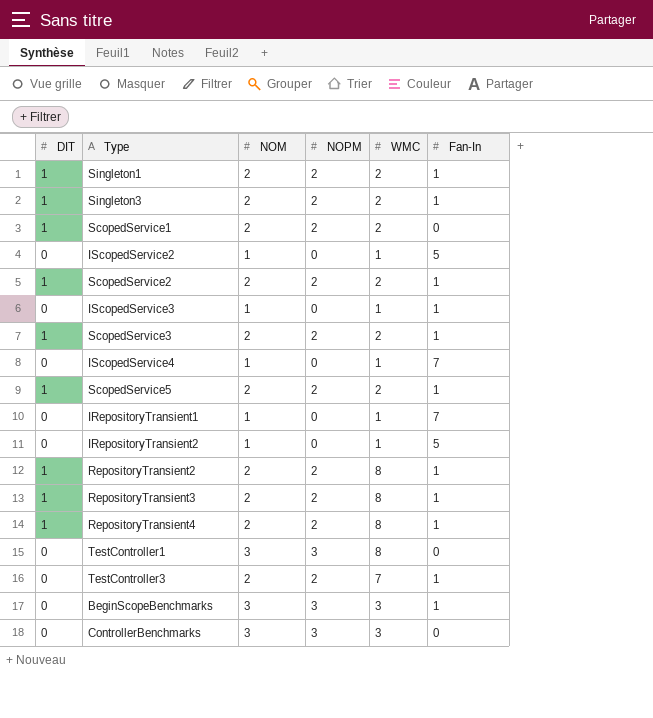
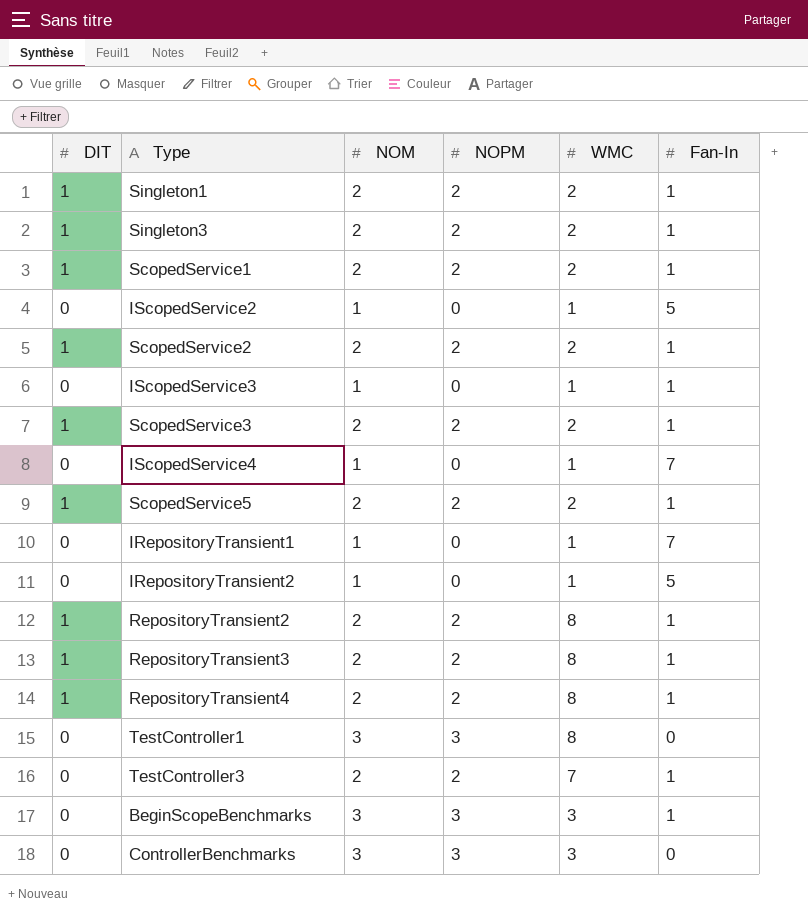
ScopedService1 | Fan-In: 0 -> 1

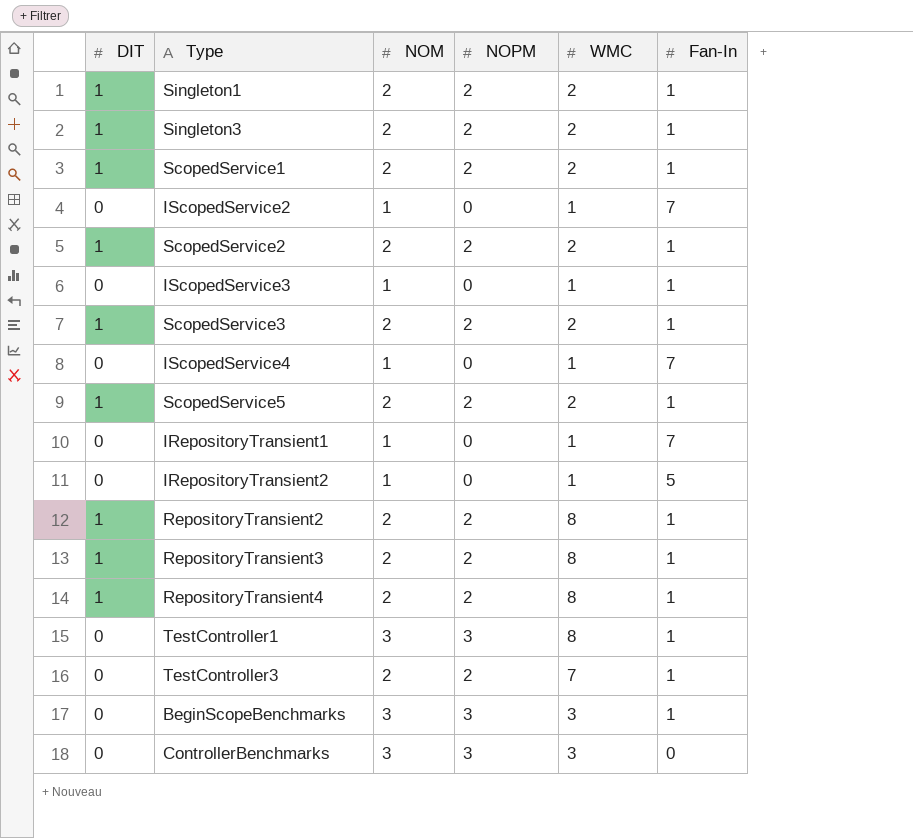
IScopedService2 | Fan-In: 5 -> 7
TestController1 | Fan-In: 0 -> 1

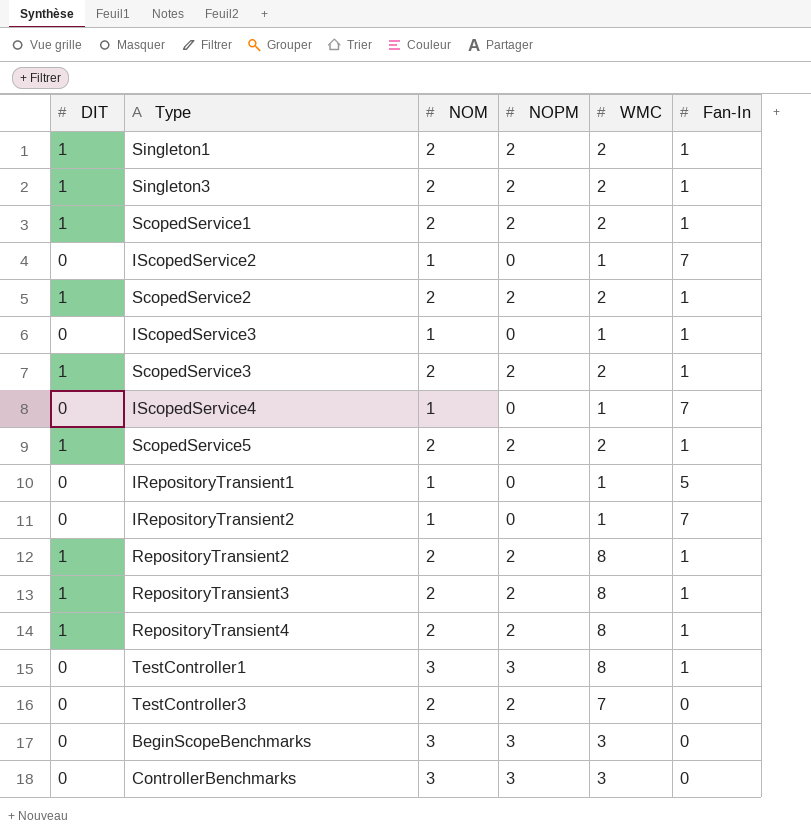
IRepositoryTransient1 | Fan-In: 7 -> 5
IRepositoryTransient2 | Fan-In: 5 -> 7
TestController3 | Fan-In: 1 -> 0
BeginScopeBenchmarks | Fan-In: 1 -> 0

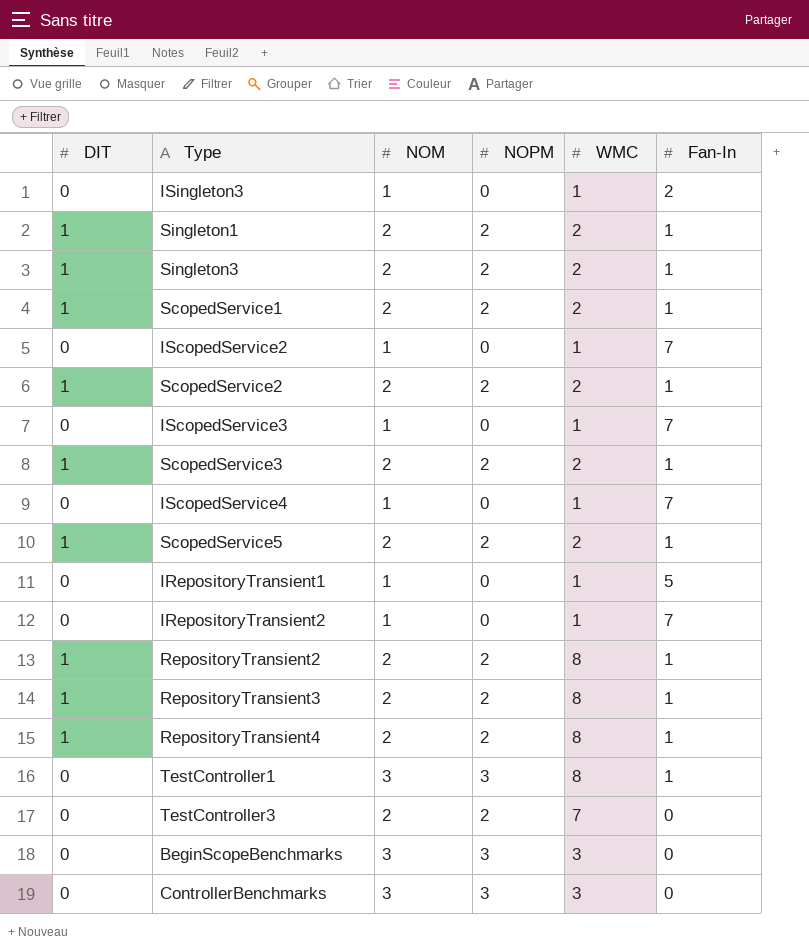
row ISingleton3: none -> 0 | 1 | 0 | 1 | 2
IScopedService3 | Fan-In: 1 -> 7

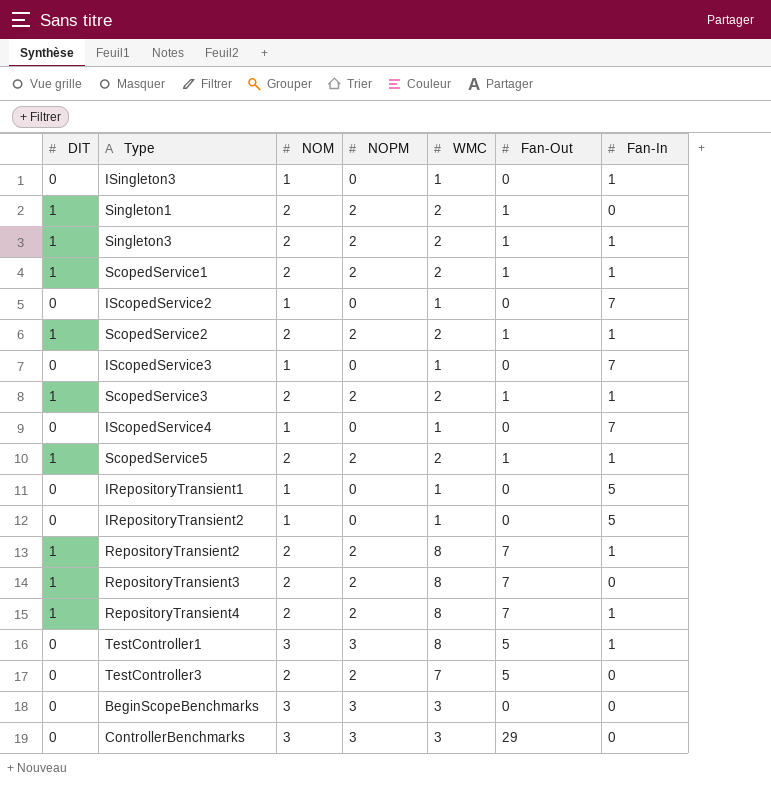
column Fan-Out | position: none -> 6
ISingleton3 | Fan-In: 2 -> 1
Singleton1 | Fan-In: 1 -> 0
IRepositoryTransient2 | Fan-In: 7 -> 5
RepositoryTransient3 | Fan-In: 1 -> 0

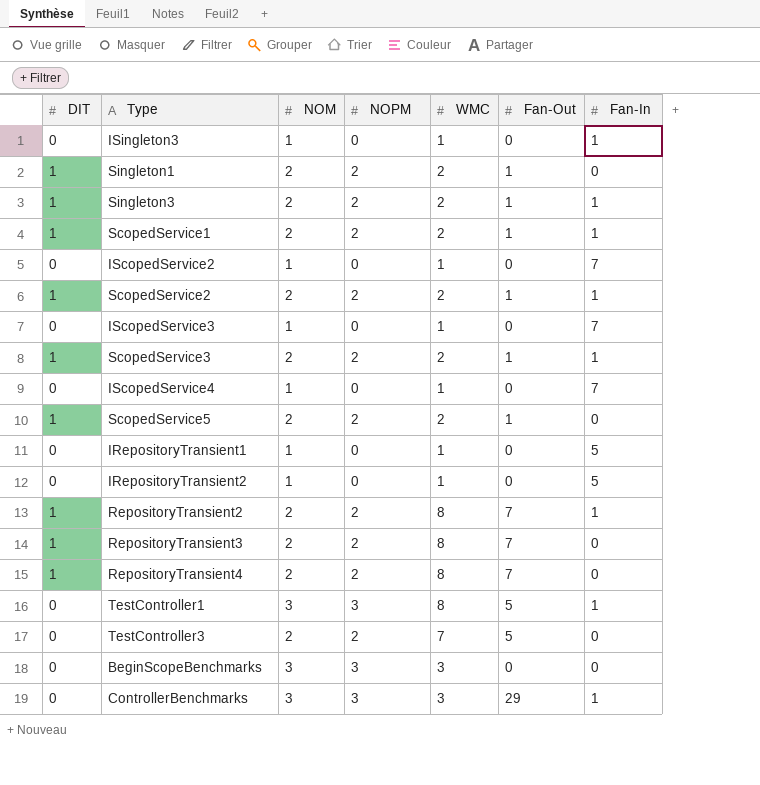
ScopedService5 | Fan-In: 1 -> 0
RepositoryTransient4 | Fan-In: 1 -> 0
ControllerBenchmarks | Fan-In: 0 -> 1

